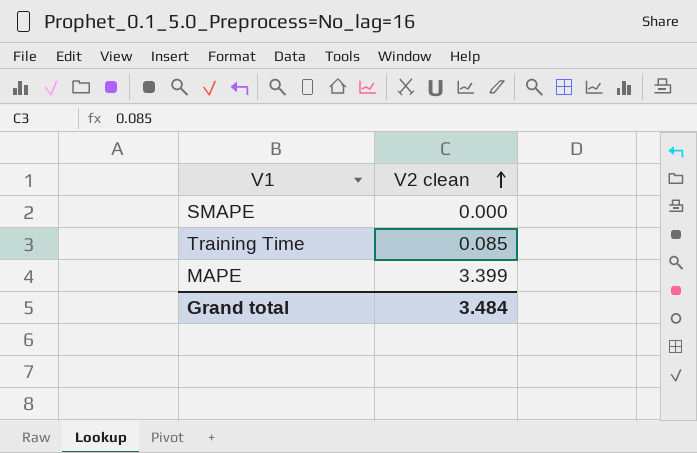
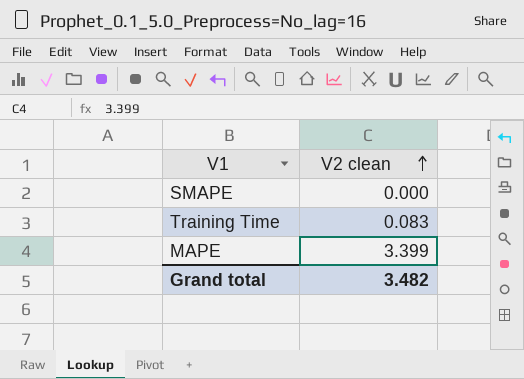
Training Time | V2 clean: 0.085 -> 0.083
Grand total | V2 clean: 3.484 -> 3.482

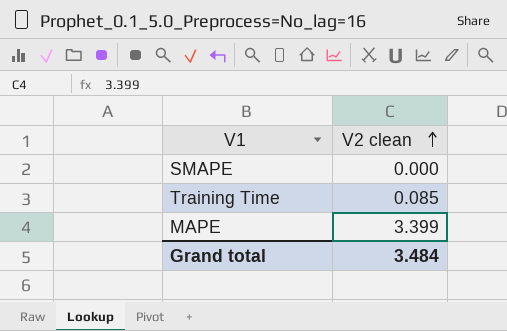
Training Time | V2 clean: 0.083 -> 0.085
Grand total | V2 clean: 3.482 -> 3.484

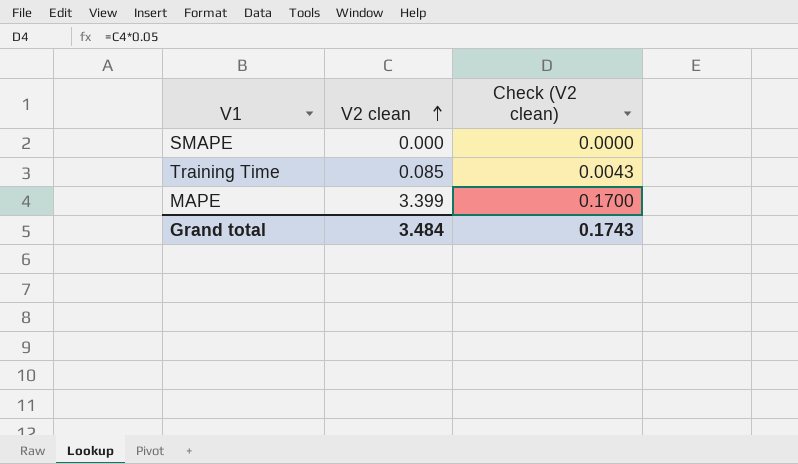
column Check (V2 clean) | formula: none -> [V2 clean] * 0.05

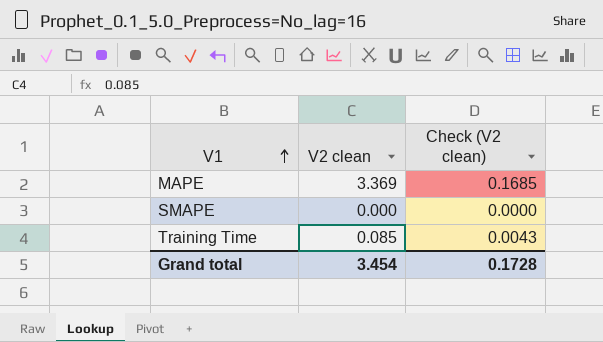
row order: V2 clean ascending -> V1 ascending
MAPE | V2 clean: 3.399 -> 3.369
MAPE | Check (V2 clean): 0.1700 -> 0.1685
Grand total | V2 clean: 3.484 -> 3.454
Grand total | Check (V2 clean): 0.1743 -> 0.1728

